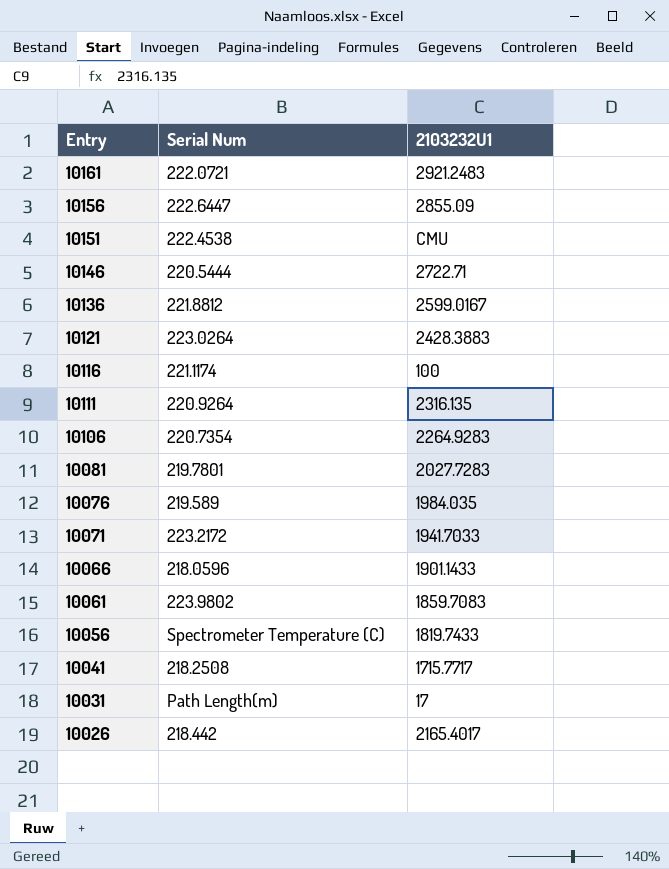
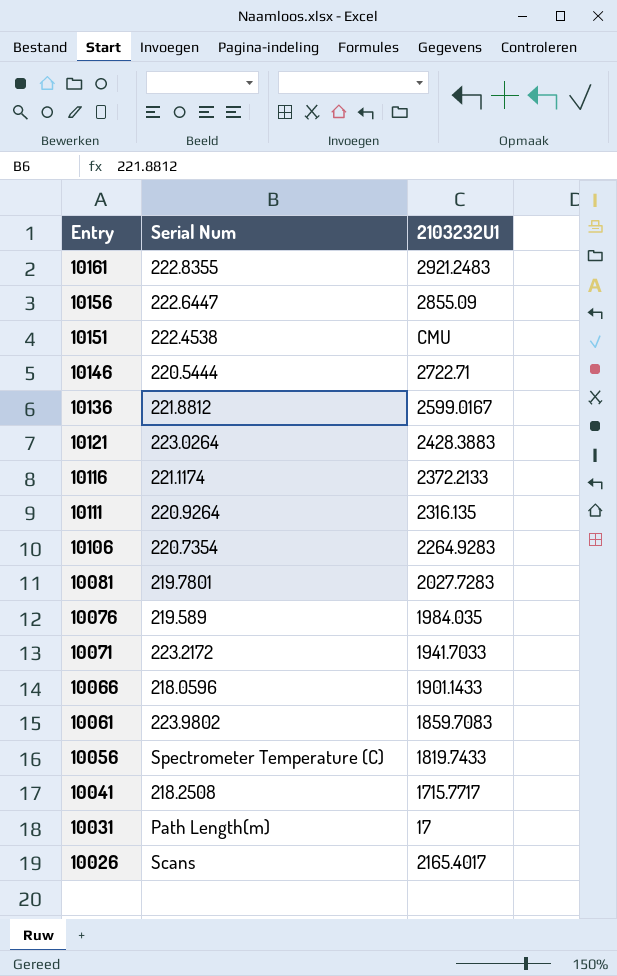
10161 | Serial Num: 222.0721 -> 222.8355
10116 | 2103232U1: 100 -> 2372.2133
10026 | Serial Num: 218.442 -> Scans

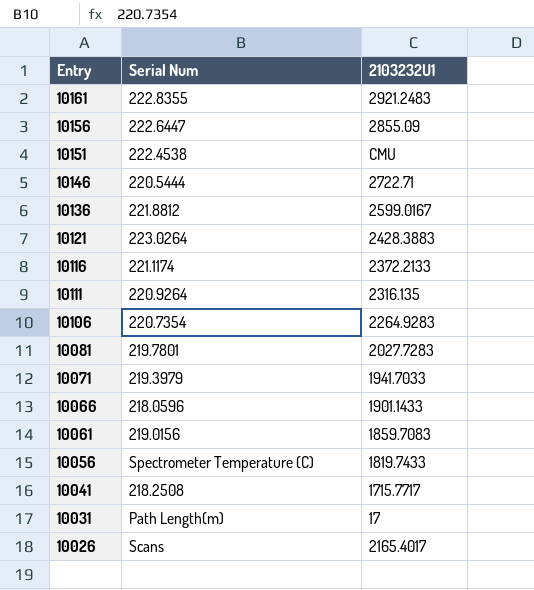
row 10076: 219.589 | 1984.035 -> none
10071 | Serial Num: 223.2172 -> 219.3979
10061 | Serial Num: 223.9802 -> 219.0156

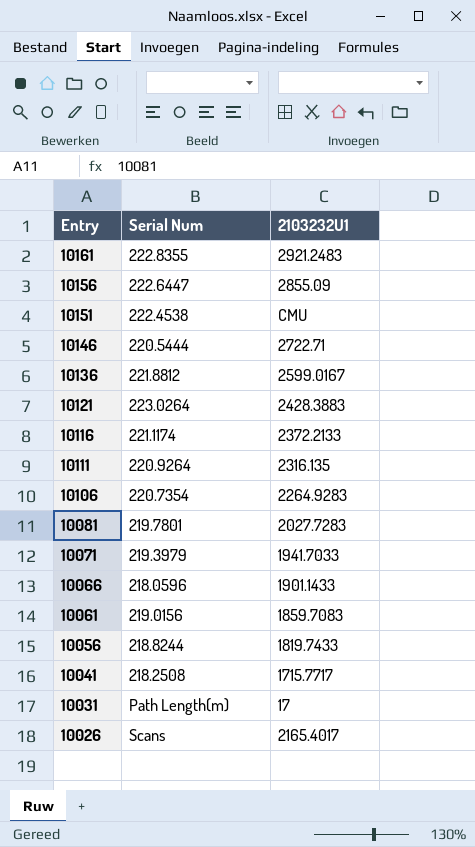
10056 | Serial Num: Spectrometer Temperature (C) -> 218.8244

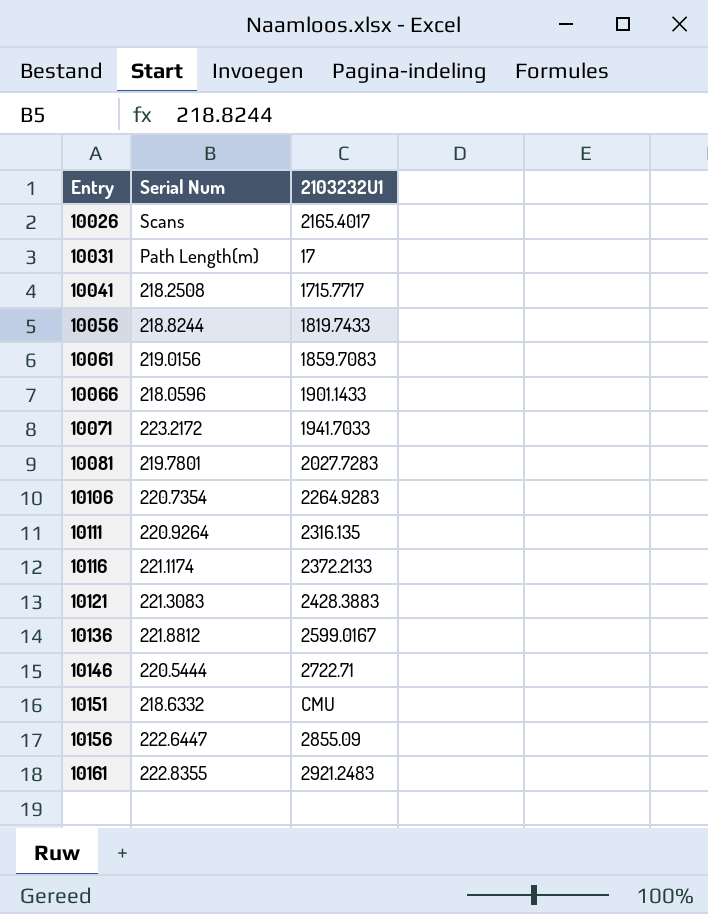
row order: Entry descending -> Entry ascending
10071 | Serial Num: 219.3979 -> 223.2172
10121 | Serial Num: 223.0264 -> 221.3083
10151 | Serial Num: 222.4538 -> 218.6332

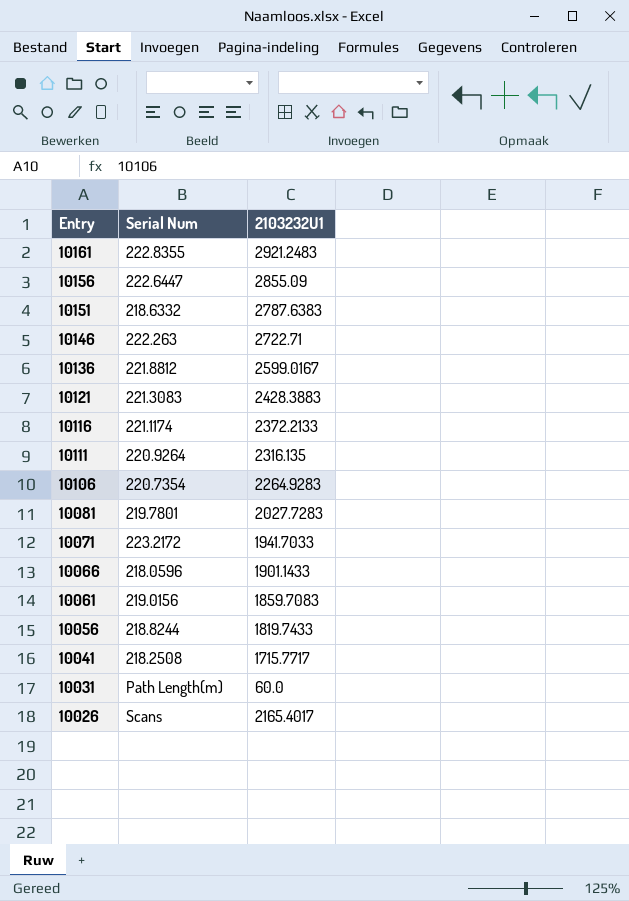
row order: Entry ascending -> Entry descending
10151 | 2103232U1: CMU -> 2787.6383
10146 | Serial Num: 220.5444 -> 222.263
10031 | 2103232U1: 17 -> 60.0

